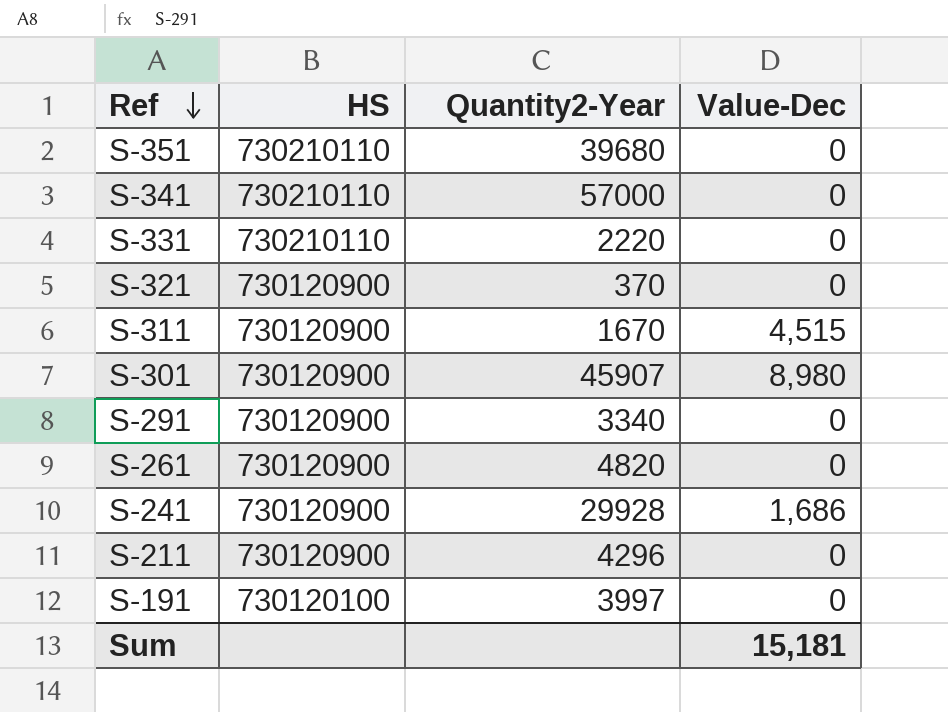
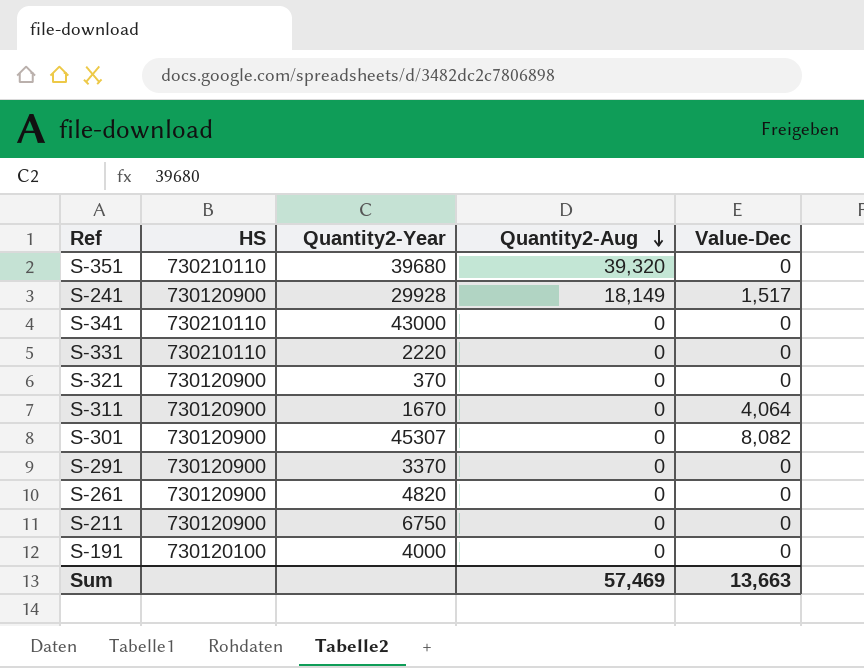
row order: Ref descending -> Quantity2-Aug descending
column Quantity2-Aug | position: none -> 4
S-241 | Value-Dec: 1,686 -> 1,517
S-341 | Quantity2-Year: 57000 -> 43000
S-311 | Value-Dec: 4,515 -> 4,064
S-301 | Quantity2-Year: 45907 -> 45307
S-301 | Value-Dec: 8,980 -> 8,082
S-291 | Quantity2-Year: 3340 -> 3370
S-211 | Quantity2-Year: 4296 -> 6750
S-191 | Quantity2-Year: 3997 -> 4000
Sum | Value-Dec: 15,181 -> 13,663

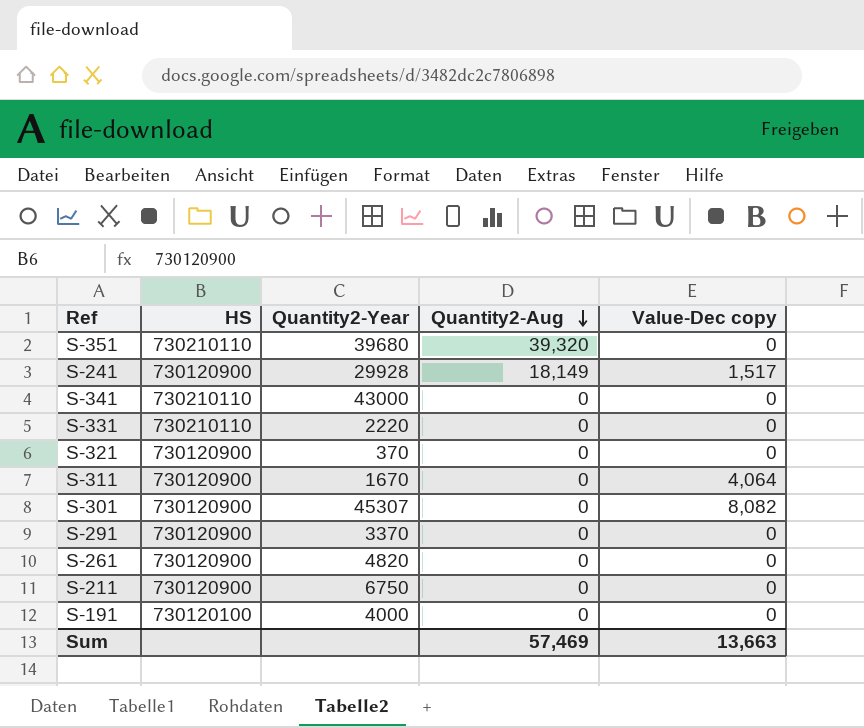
column name: Value-Dec -> Value-Dec copy

